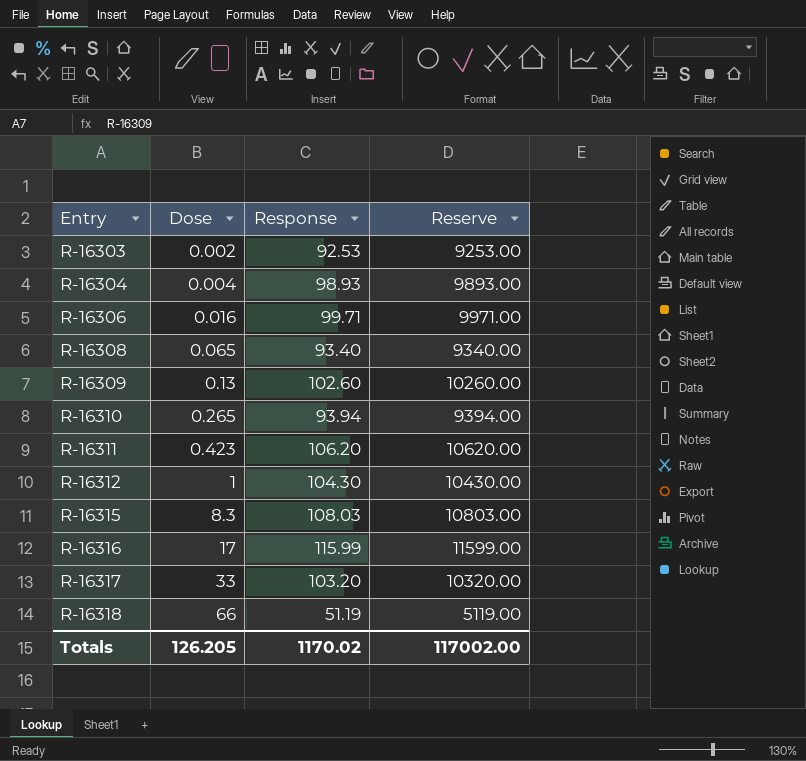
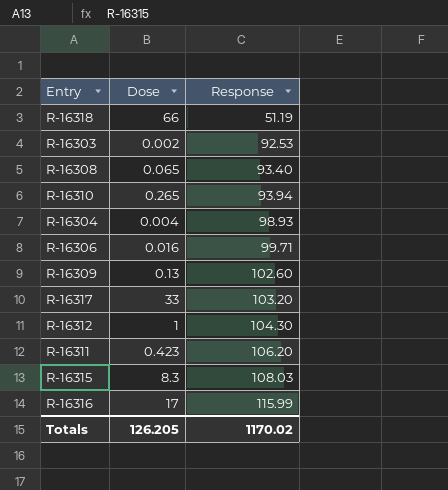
row order: Entry ascending -> Response ascending
column Reserve | formula: [Response] * 100 -> none

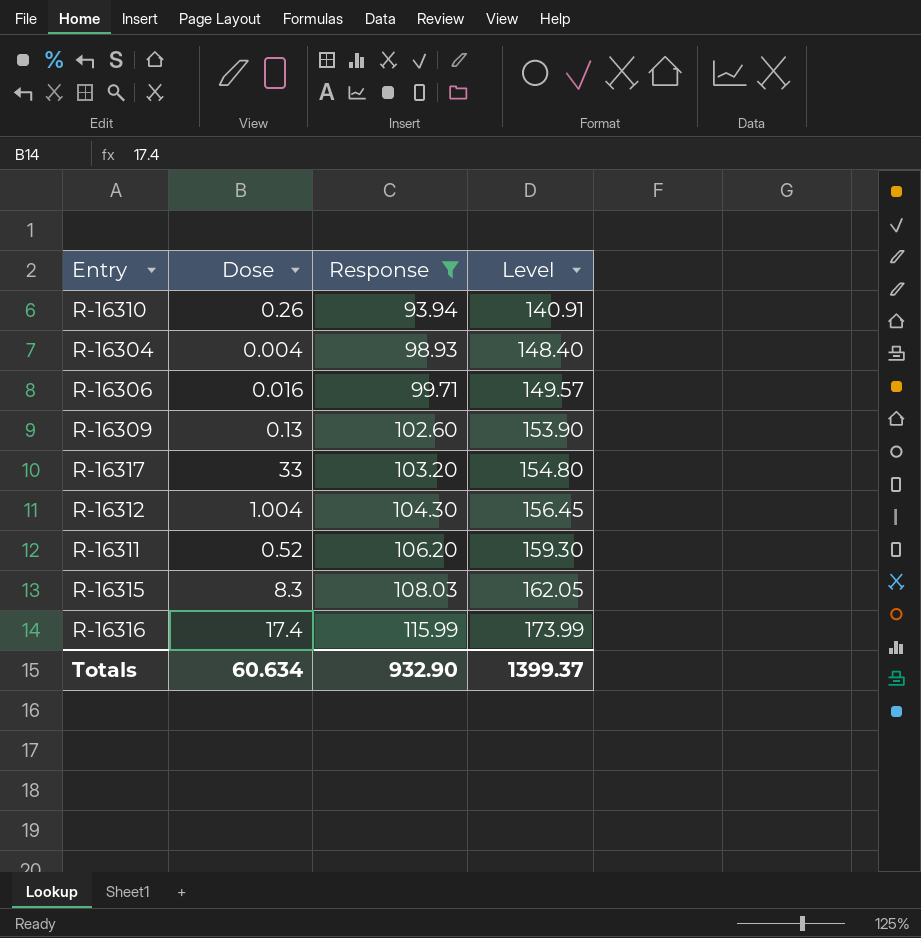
filter: none -> Response >= 93.94
column Level | formula: none -> [Response] * 1.5
R-16310 | Dose: 0.265 -> 0.26
R-16312 | Dose: 1 -> 1.004
R-16311 | Dose: 0.423 -> 0.52
R-16316 | Dose: 17 -> 17.4
Totals | Dose: 126.205 -> 60.634
Totals | Response: 1170.02 -> 932.90

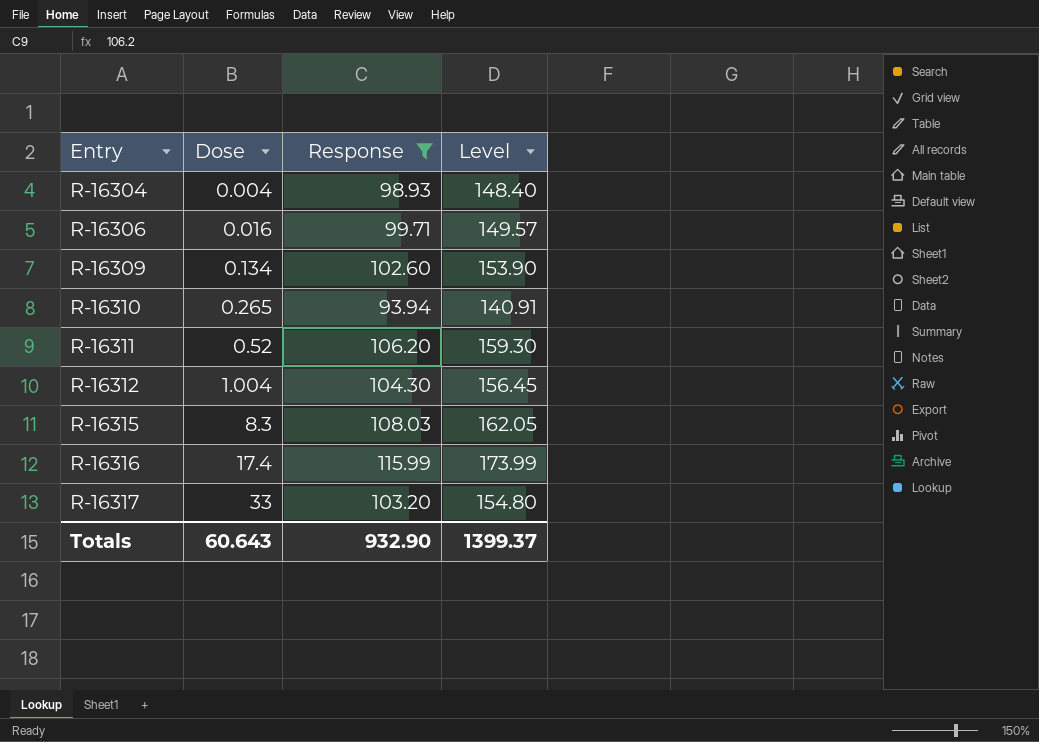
row order: Response ascending -> Entry ascending
R-16309 | Dose: 0.13 -> 0.134
R-16310 | Dose: 0.26 -> 0.265
Totals | Dose: 60.634 -> 60.643

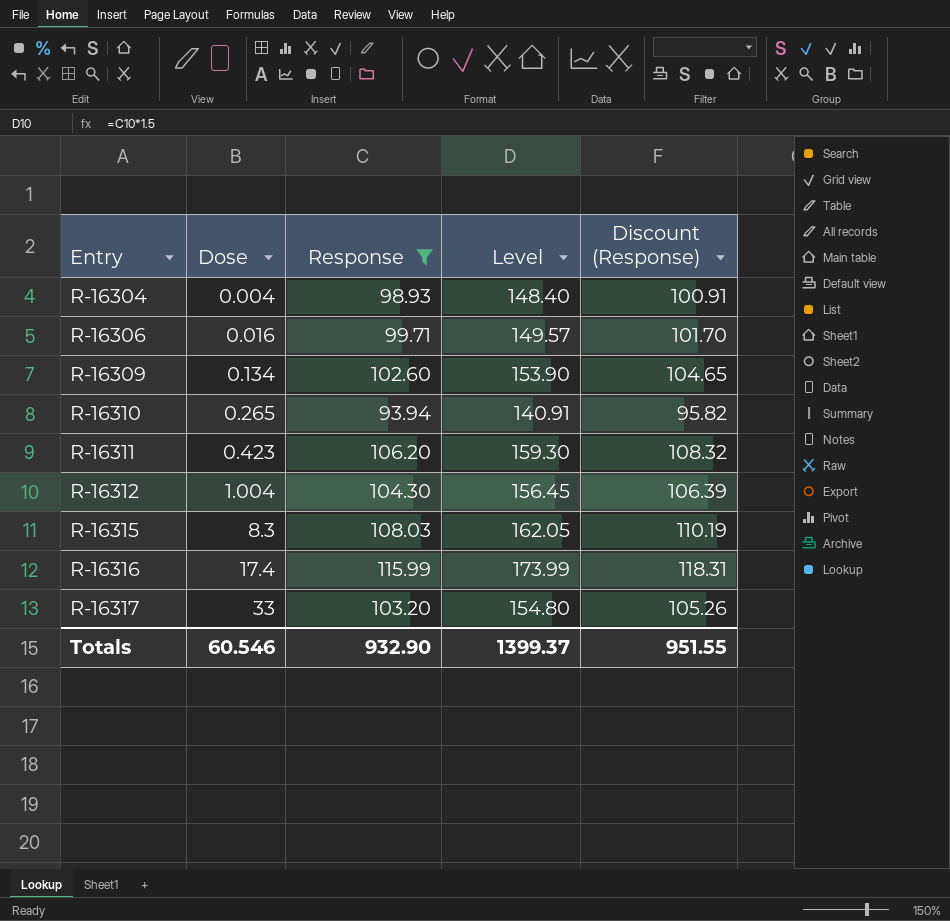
column Discount (Response) | formula: none -> [Response] * 1.02
R-16311 | Dose: 0.52 -> 0.423
Totals | Dose: 60.643 -> 60.546

